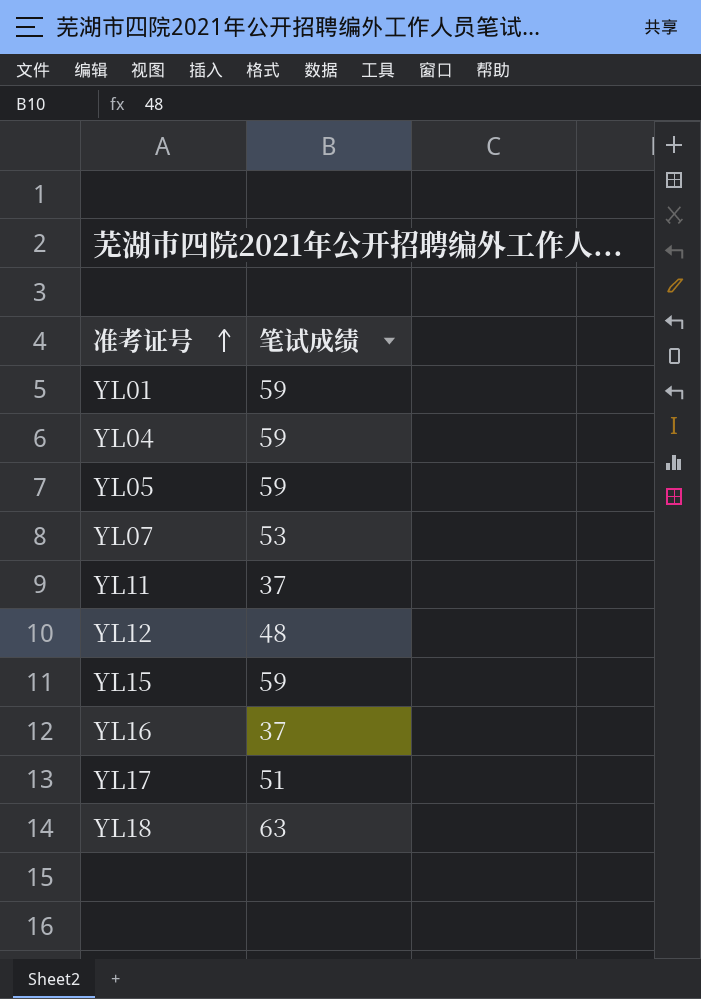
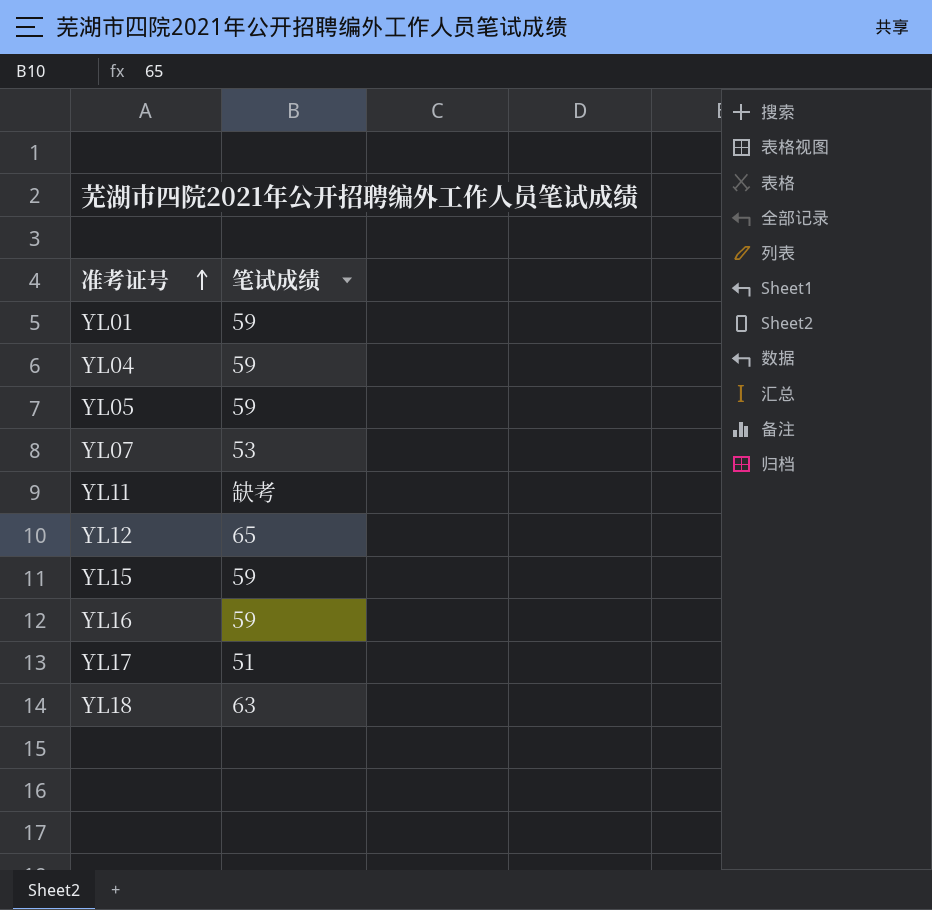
YL11 | 笔试成绩: 37 -> 缺考
YL12 | 笔试成绩: 48 -> 65
YL16 | 笔试成绩: 37 -> 59

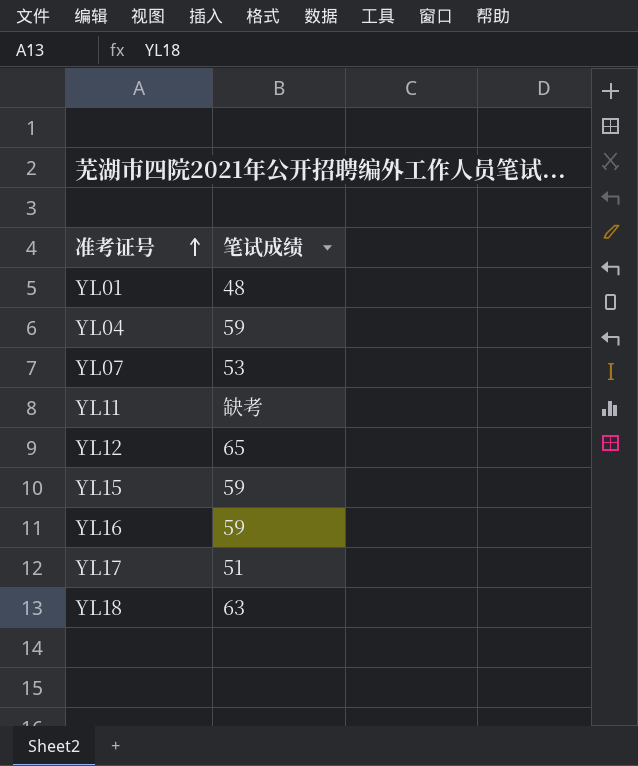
row YL05: 59 -> none
YL01 | 笔试成绩: 59 -> 48

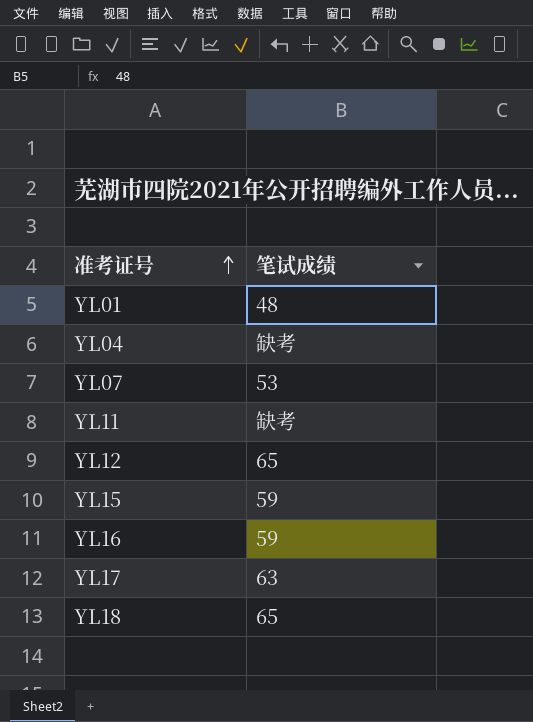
YL04 | 笔试成绩: 59 -> 缺考
YL17 | 笔试成绩: 51 -> 63
YL18 | 笔试成绩: 63 -> 65

